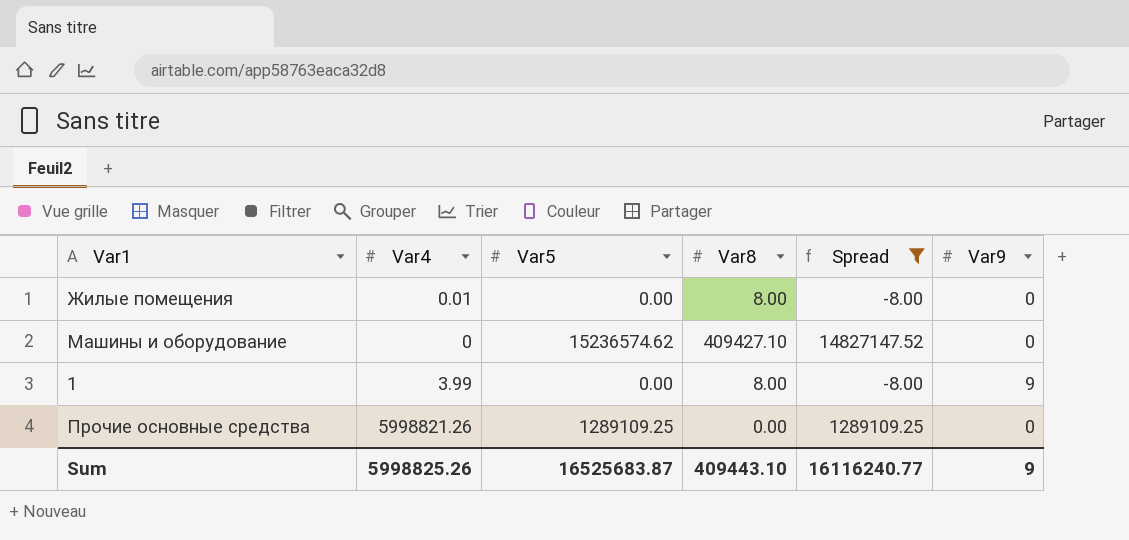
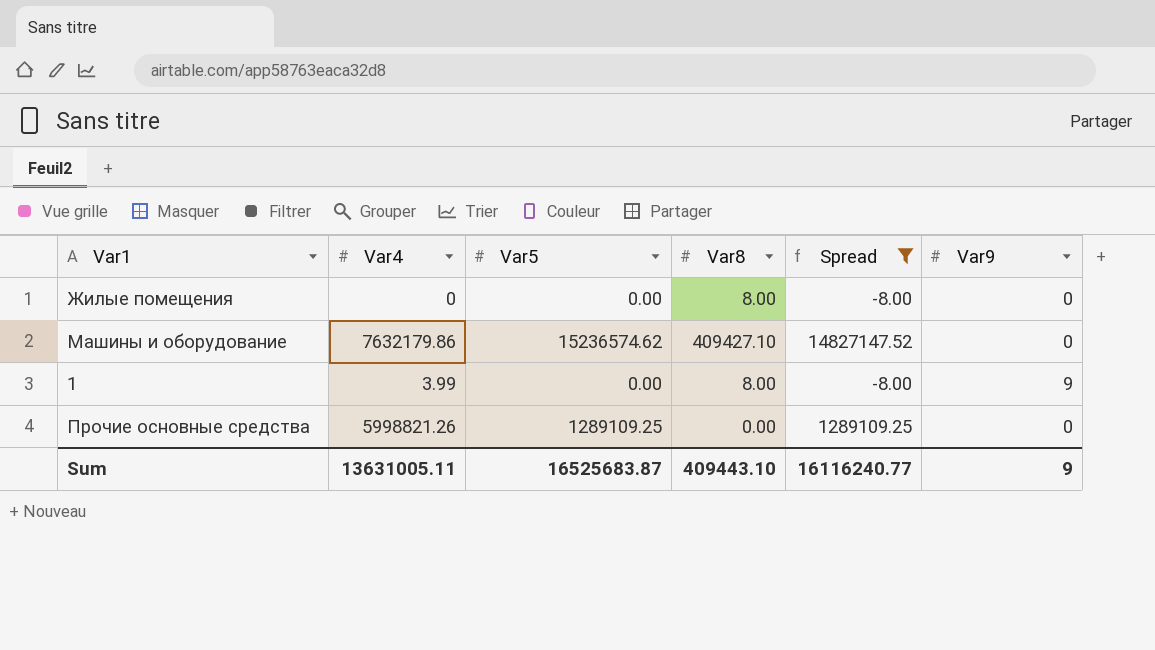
Жилые помещения | Var4: 0.01 -> 0
Машины и оборудование | Var4: 0 -> 7632179.86
Sum | Var4: 5998825.26 -> 13631005.11

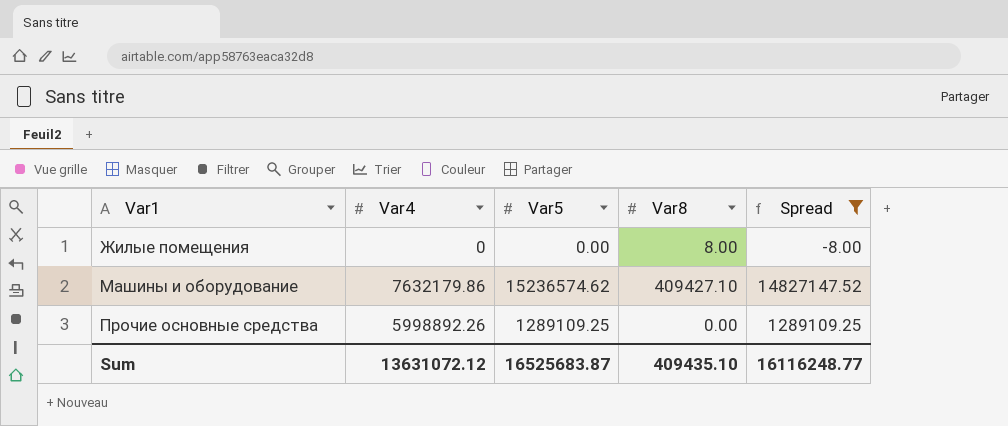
column Var9 | position: 6 -> none
row 1: 3.99 | 0.00 | 8.00 | -8.00 | 9 -> none
Прочие основные средства | Var4: 5998821.26 -> 5998892.26
Sum | Var4: 13631005.11 -> 13631072.12
Sum | Var8: 409443.10 -> 409435.10
Sum | Spread: 16116240.77 -> 16116248.77

